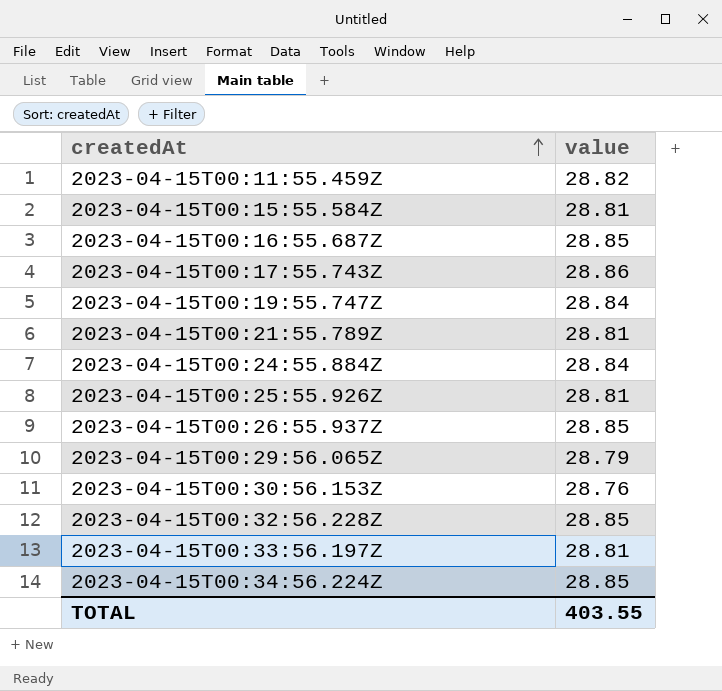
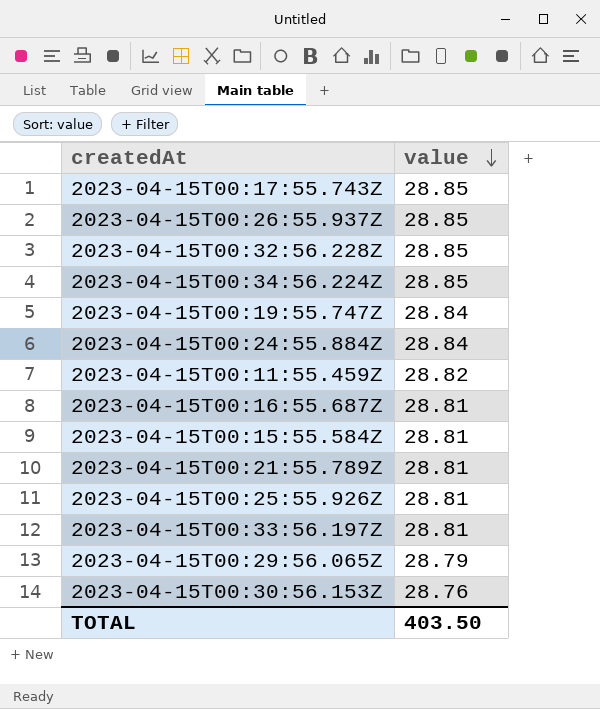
row order: createdAt ascending -> value descending
2023-04-15T00:17:55.743Z | value: 28.86 -> 28.85
2023-04-15T00:16:55.687Z | value: 28.85 -> 28.81
TOTAL | value: 403.55 -> 403.50

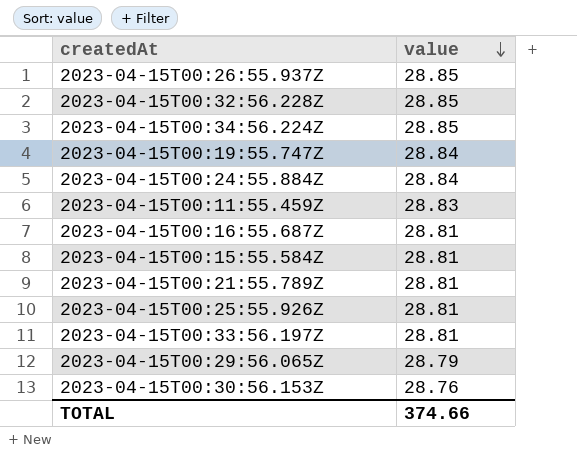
row 2023-04-15T00:17:55.743Z: 28.85 -> none
2023-04-15T00:11:55.459Z | value: 28.82 -> 28.83
TOTAL | value: 403.50 -> 374.66

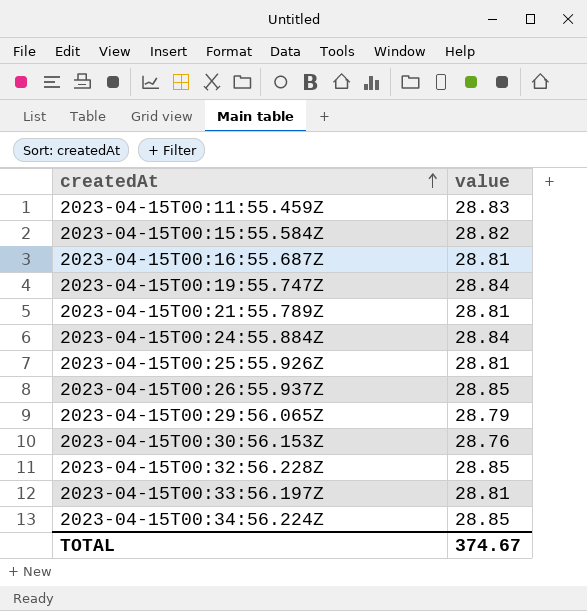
row order: value descending -> createdAt ascending
2023-04-15T00:15:55.584Z | value: 28.81 -> 28.82
TOTAL | value: 374.66 -> 374.67

